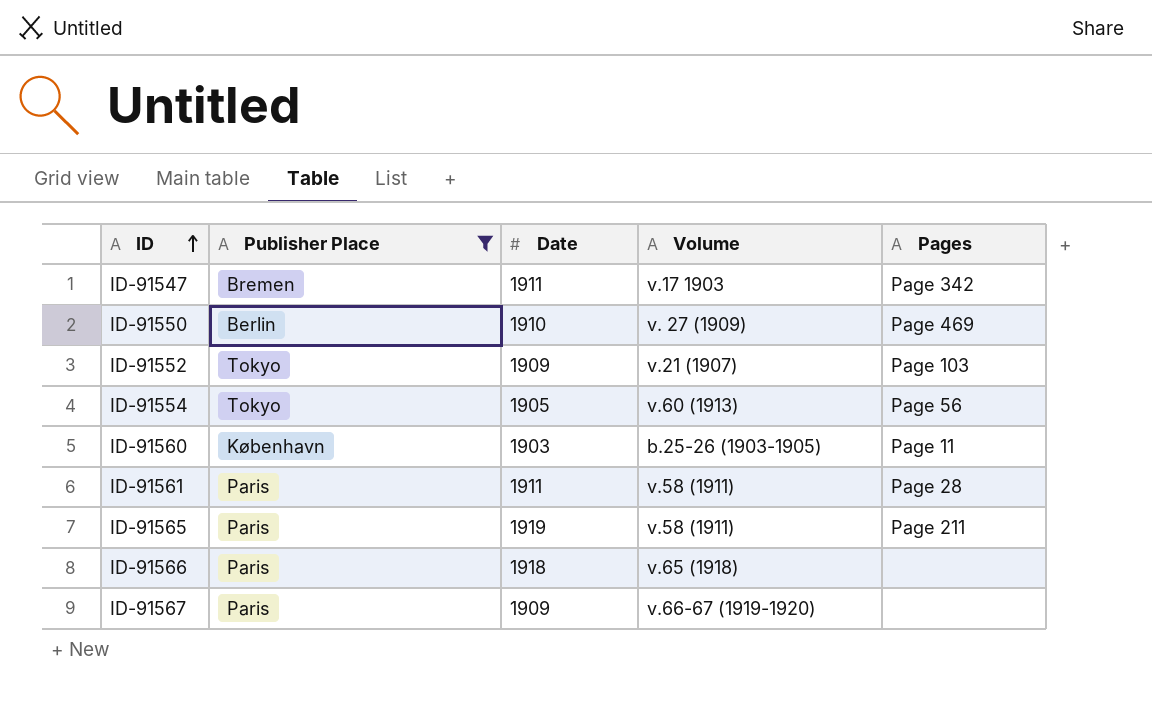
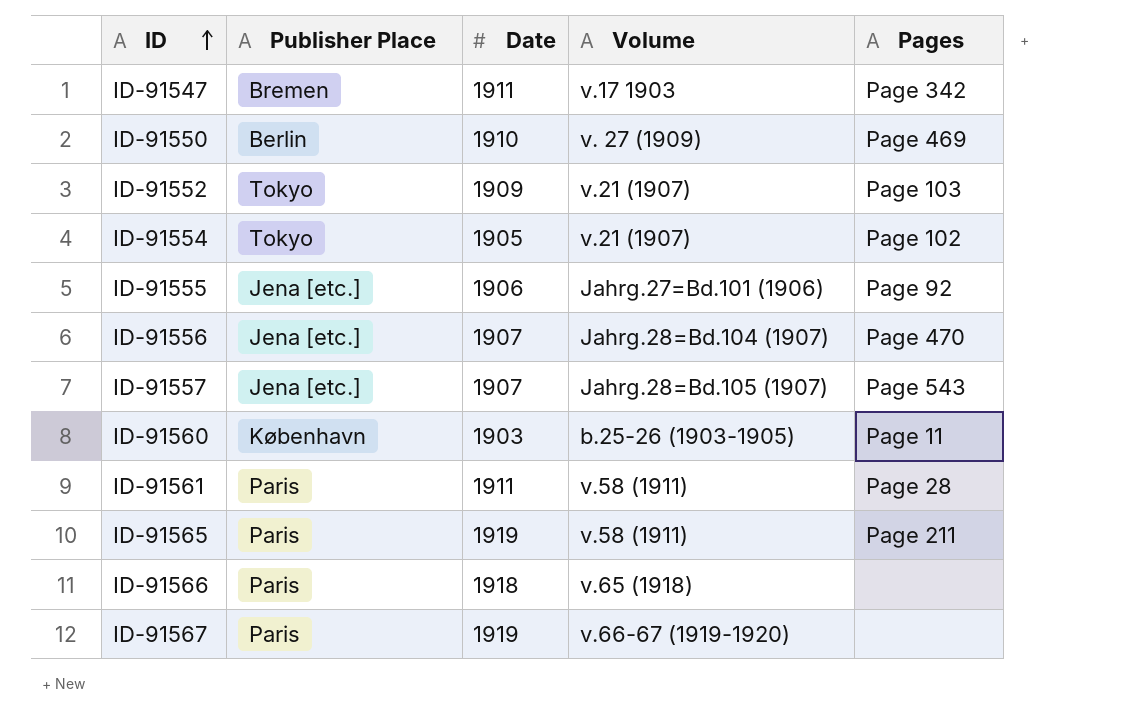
filter: Publisher Place != Jena [etc.] -> none
ID-91554 | Volume: v.60 (1913) -> v.21 (1907)
ID-91554 | Pages: Page 56 -> Page 102
ID-91567 | Date: 1909 -> 1919

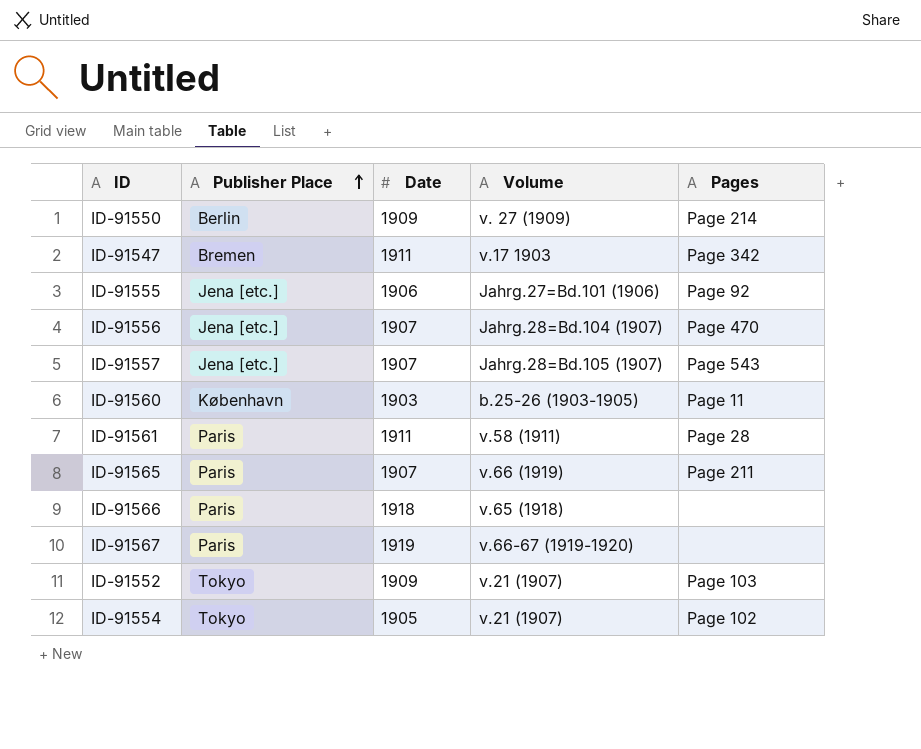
row order: ID ascending -> Publisher Place ascending
ID-91550 | Date: 1910 -> 1909
ID-91550 | Pages: Page 469 -> Page 214
ID-91565 | Date: 1919 -> 1907
ID-91565 | Volume: v.58 (1911) -> v.66 (1919)

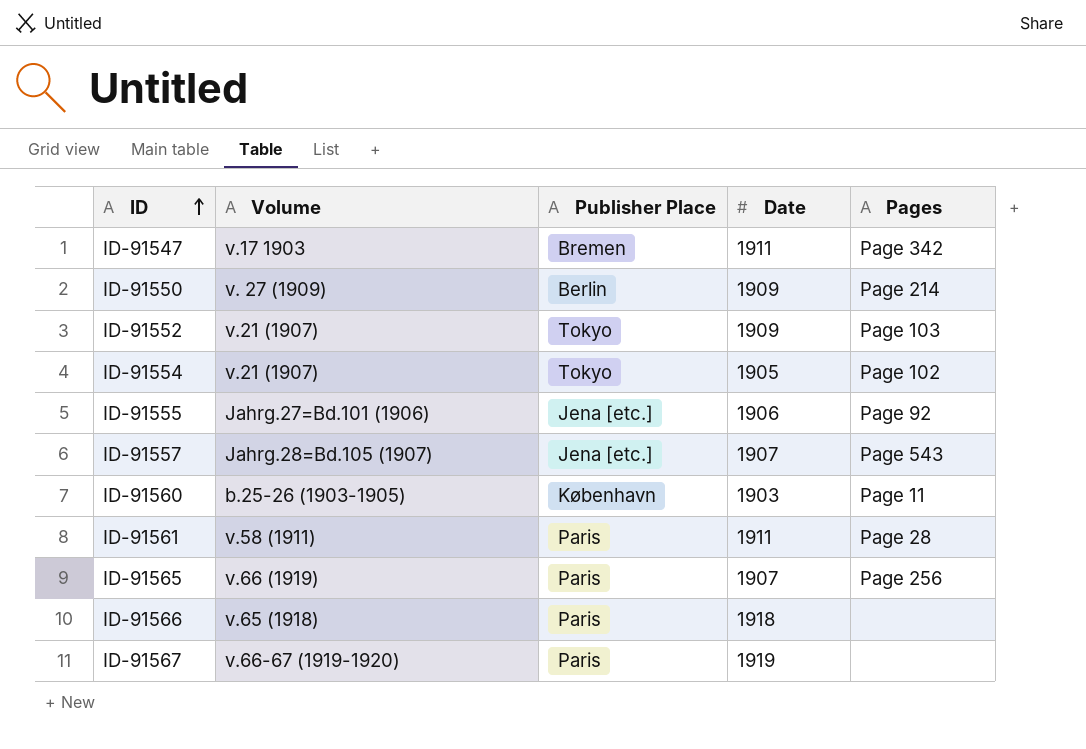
row order: Publisher Place ascending -> ID ascending
column Volume | position: 4 -> 2
row ID-91556: Jena [etc.] | 1907 | Jahrg.28=Bd.104 (1907) | Page 470 -> none
ID-91565 | Pages: Page 211 -> Page 256

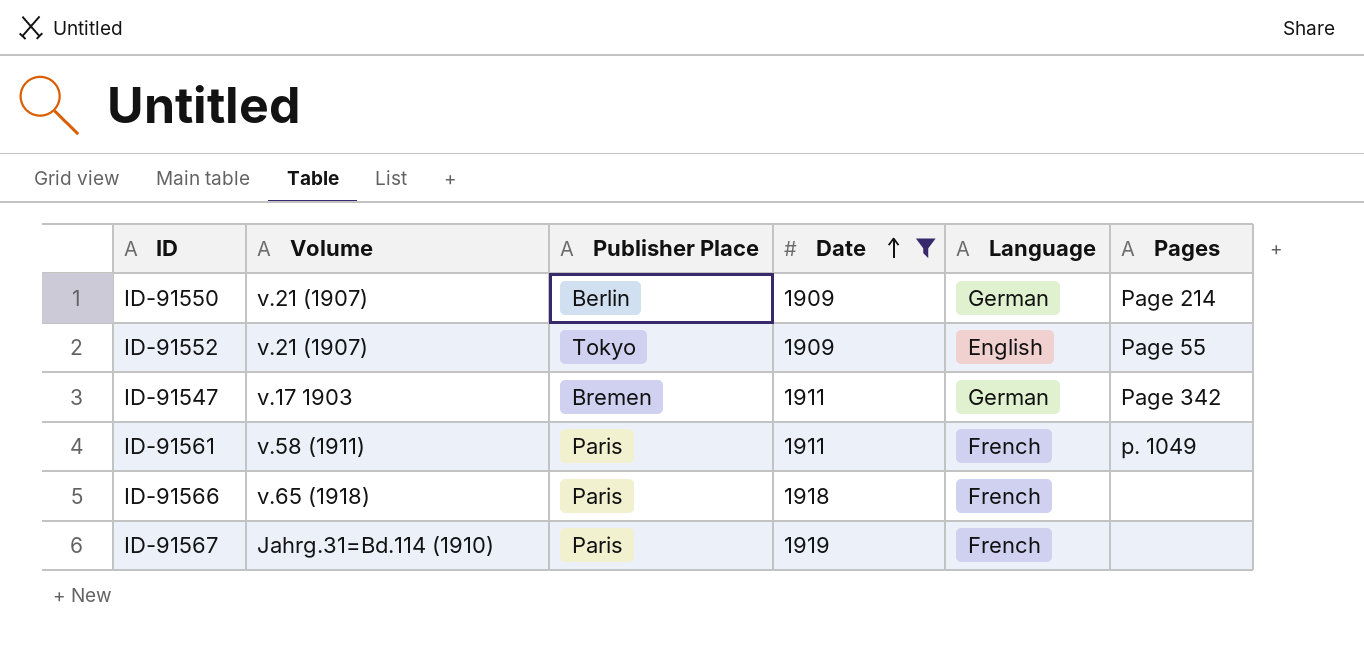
filter: none -> Date >= 1909
row order: ID ascending -> Date ascending
column Language | position: none -> 5
ID-91550 | Volume: v. 27 (1909) -> v.21 (1907)
ID-91552 | Pages: Page 103 -> Page 55
ID-91561 | Pages: Page 28 -> p. 1049
ID-91567 | Volume: v.66-67 (1919-1920) -> Jahrg.31=Bd.114 (1910)

